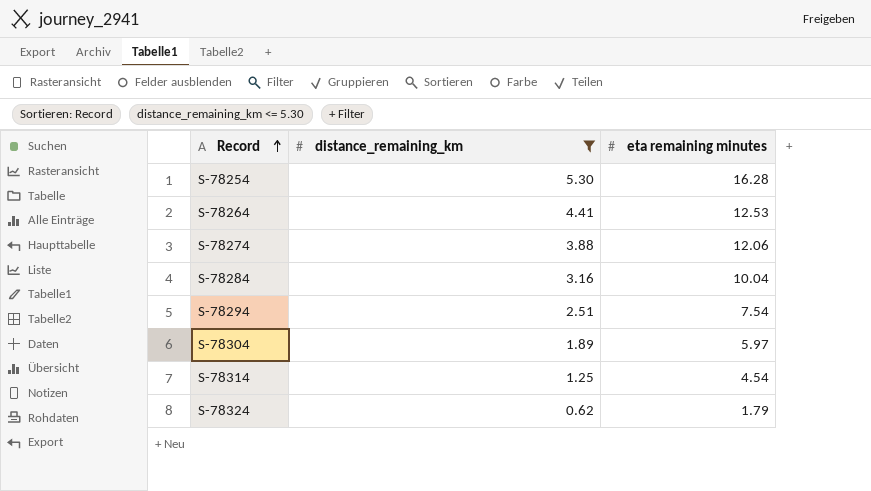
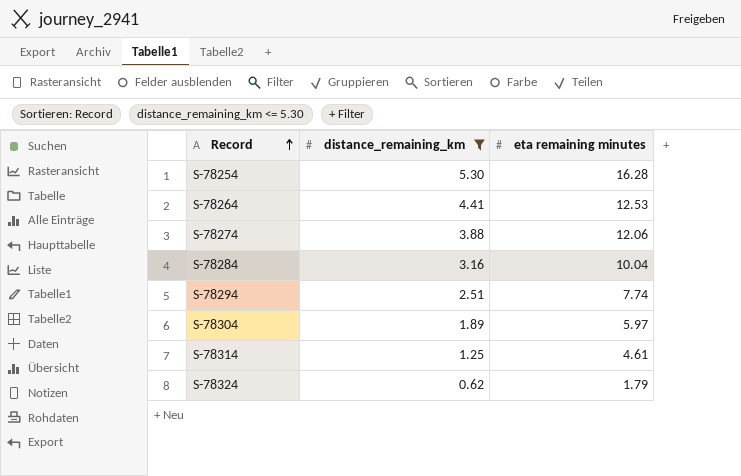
S-78294 | eta remaining minutes: 7.54 -> 7.74
S-78314 | eta remaining minutes: 4.54 -> 4.61

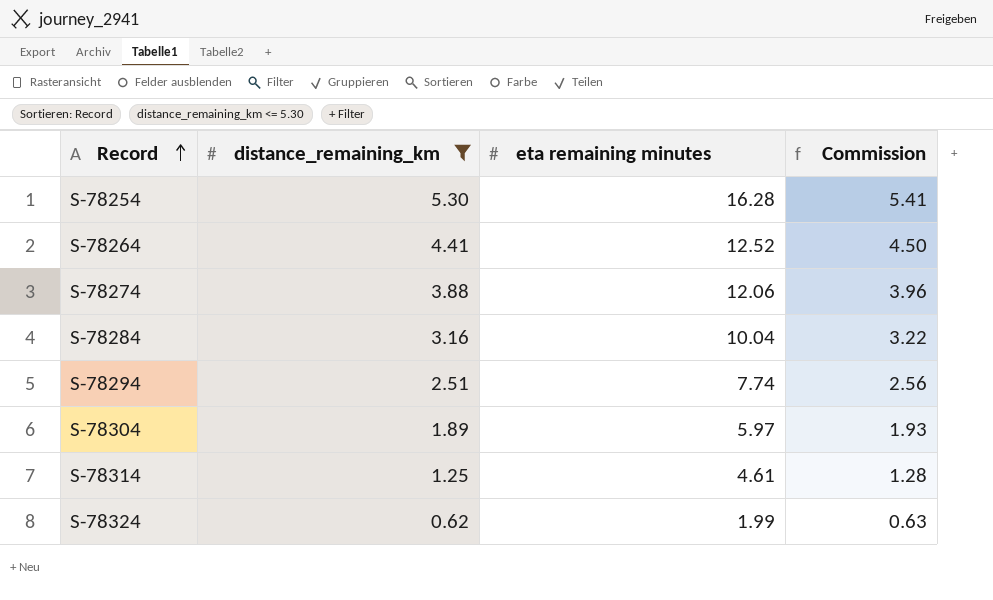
column Commission | formula: none -> [distance_remaining_km] * 1.02
S-78264 | eta remaining minutes: 12.53 -> 12.52
S-78324 | eta remaining minutes: 1.79 -> 1.99

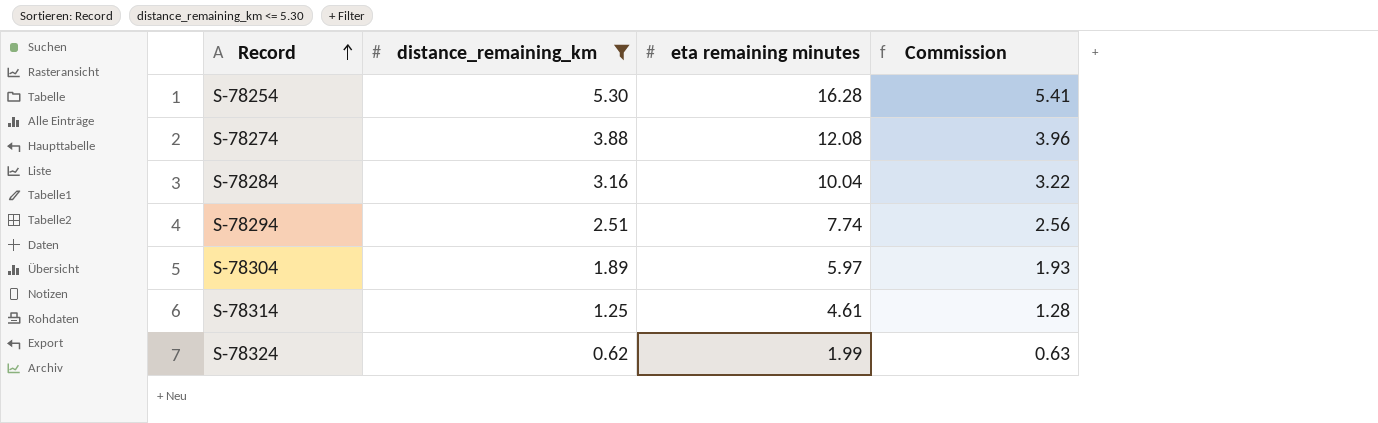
row S-78264: 4.41 | 12.52 | 4.50 -> none
S-78274 | eta remaining minutes: 12.06 -> 12.08

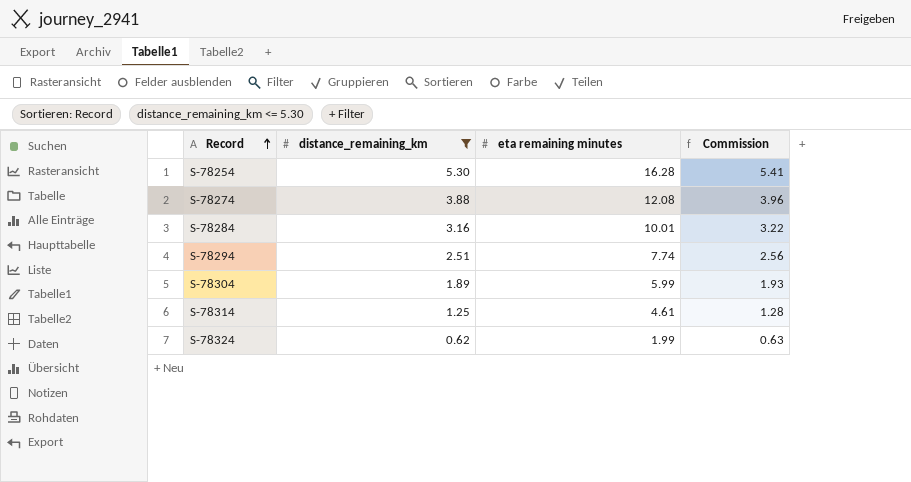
S-78284 | eta remaining minutes: 10.04 -> 10.01
S-78304 | eta remaining minutes: 5.97 -> 5.99

